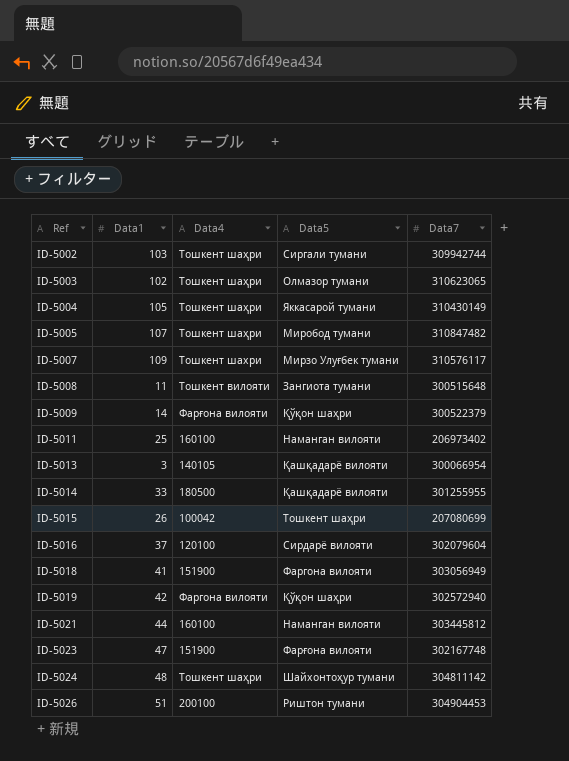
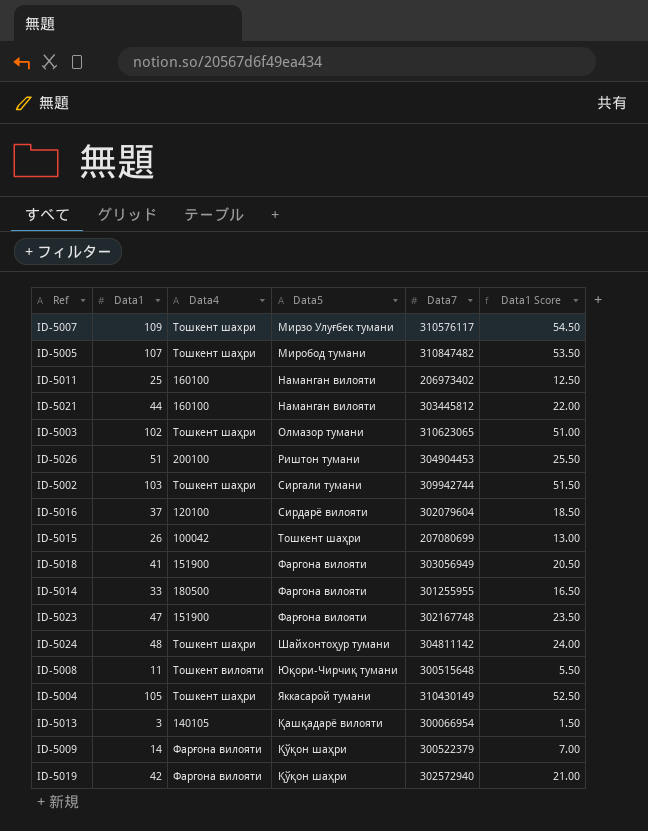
row order: Ref ascending -> Data5 ascending
column Data1 Score | formula: none -> [Data1] * 0.5
ID-5014 | Data5: Қашқадарё вилояти -> Фаргона вилояти
ID-5008 | Data5: Зангиота тумани -> Юқори-Чирчиқ тумани

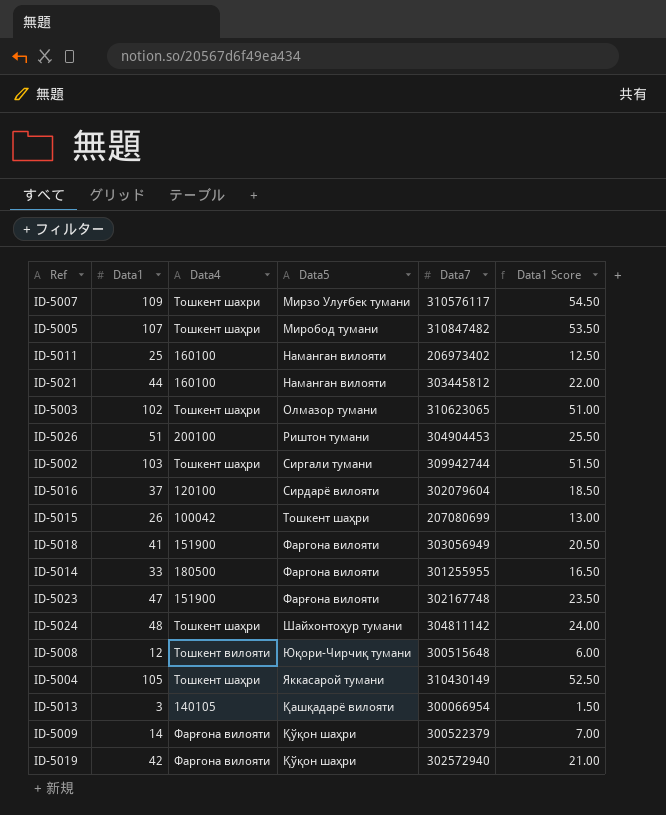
ID-5008 | Data1: 11 -> 12
ID-5008 | Data1 Score: 5.50 -> 6.00

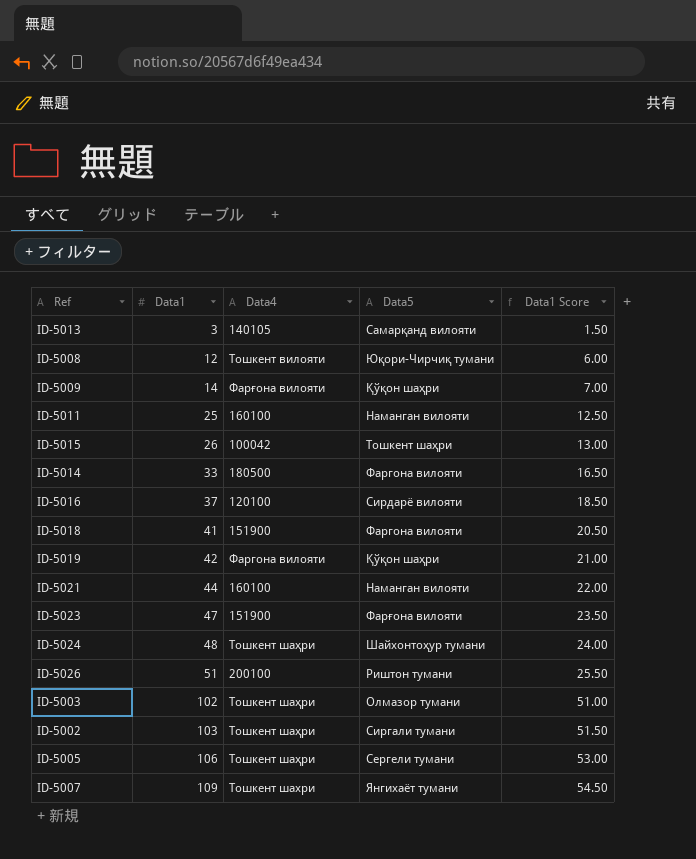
row order: Data5 ascending -> Data1 ascending
column Data7 | position: 5 -> none
row ID-5004: 105 | Тошкент шаҳри | Яккасарой тумани | 310430149 | 52.50 -> none
ID-5013 | Data5: Қашқадарё вилояти -> Самарқанд вилояти
ID-5005 | Data1: 107 -> 106
ID-5005 | Data5: Миробод тумани -> Сергели тумани
ID-5005 | Data1 Score: 53.50 -> 53.00
ID-5007 | Data5: Мирзо Улуғбек тумани -> Янгихаёт тумани

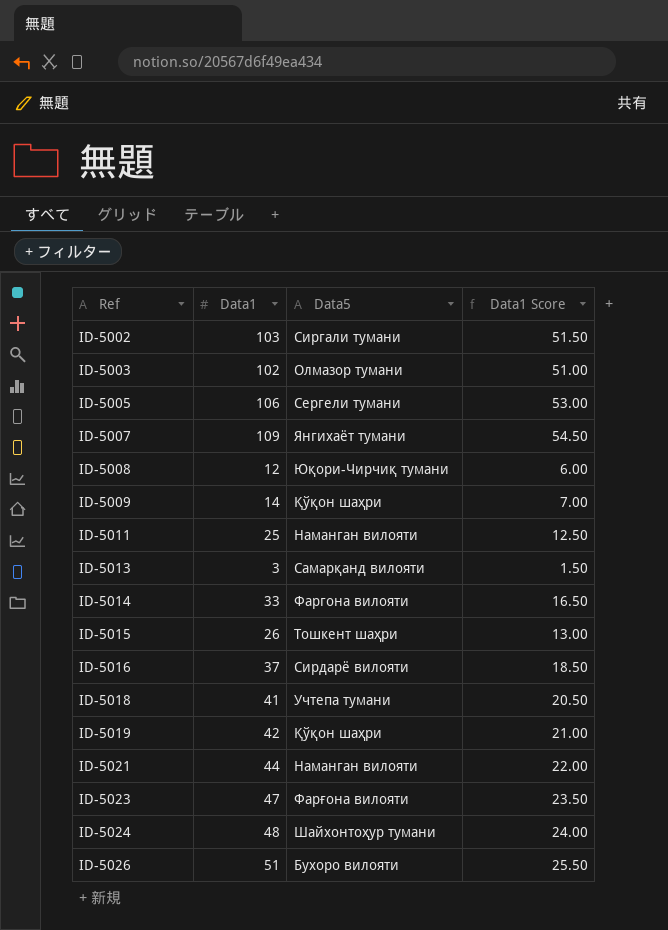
row order: Data1 ascending -> Ref ascending
column Data4 | position: 3 -> none
ID-5018 | Data5: Фаргона вилояти -> Учтепа тумани
ID-5026 | Data5: Риштон тумани -> Бухоро вилояти

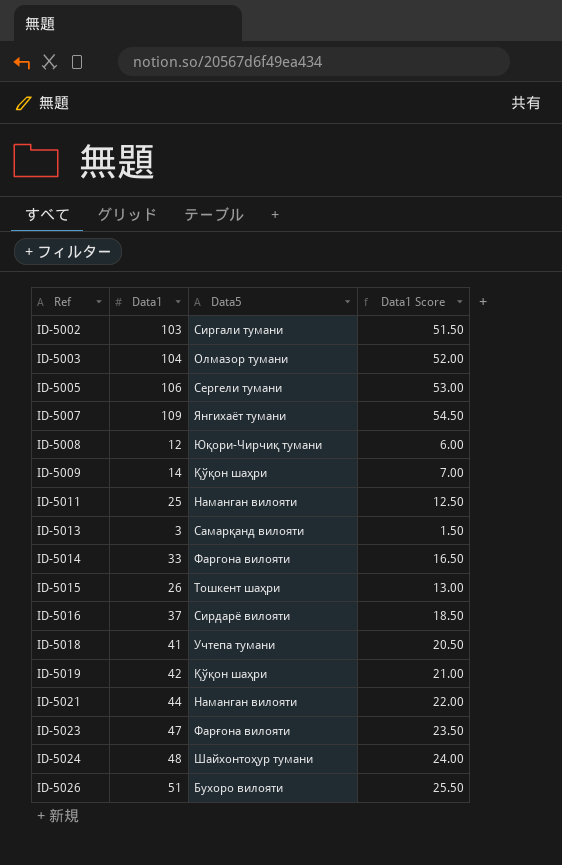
ID-5003 | Data1: 102 -> 104
ID-5003 | Data1 Score: 51.00 -> 52.00

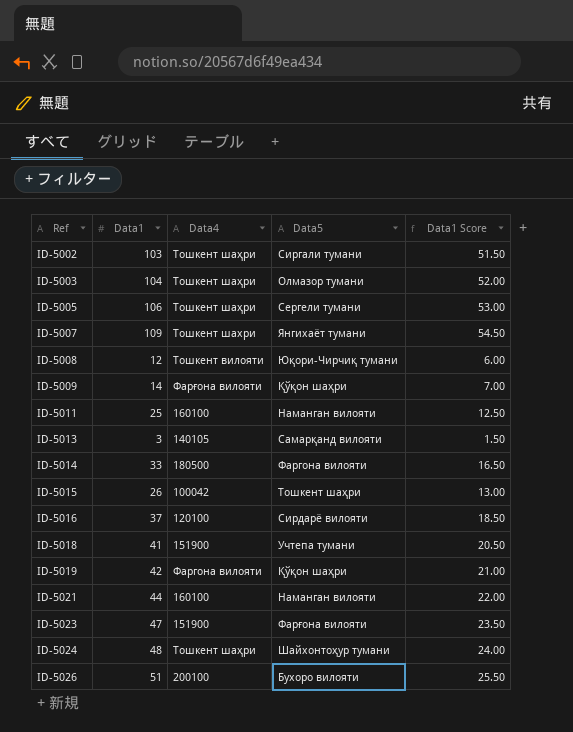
column Data4 | position: none -> 3

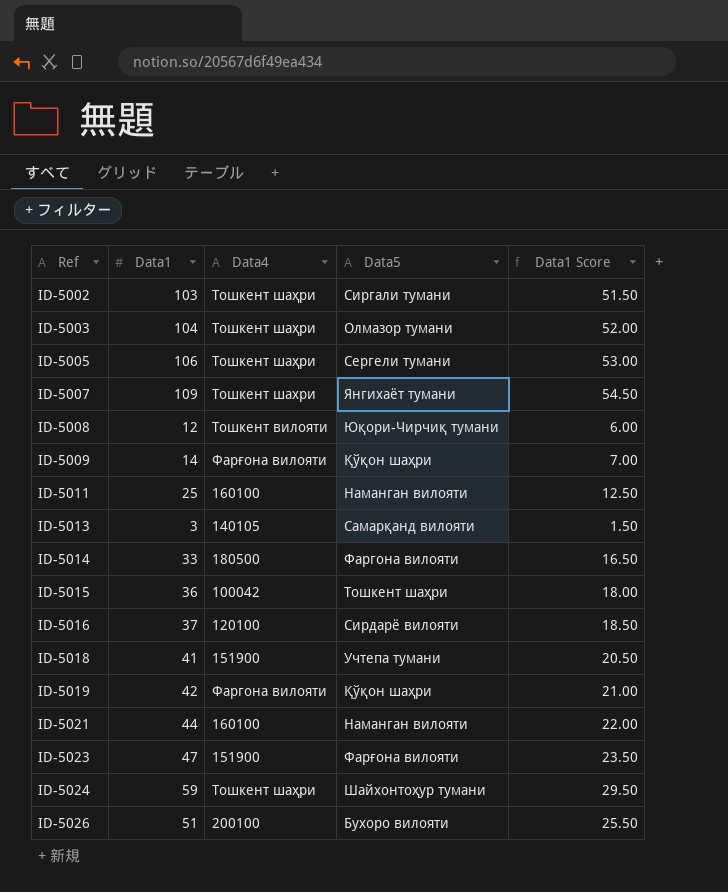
ID-5015 | Data1: 26 -> 36
ID-5015 | Data1 Score: 13.00 -> 18.00
ID-5024 | Data1: 48 -> 59
ID-5024 | Data1 Score: 24.00 -> 29.50

